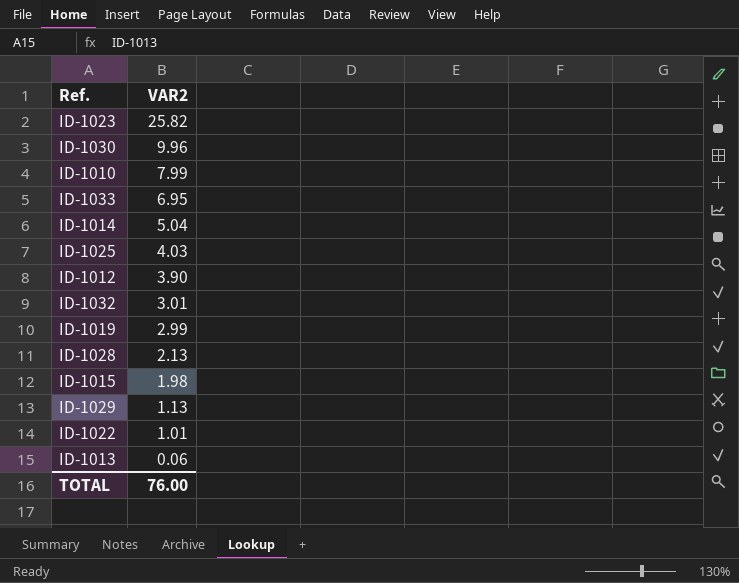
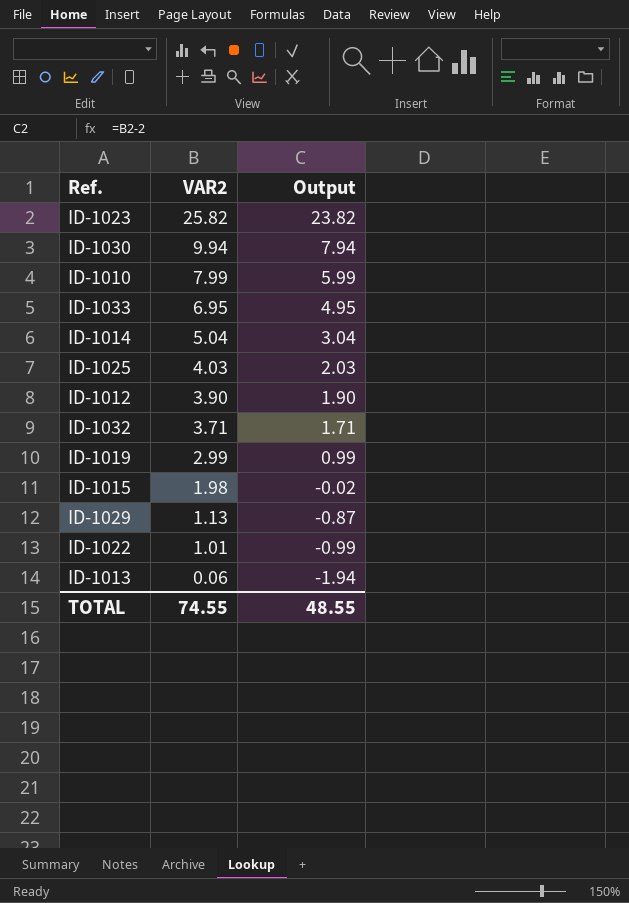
column Output | formula: none -> [VAR2] - 2
row ID-1028: 2.13 -> none
ID-1030 | VAR2: 9.96 -> 9.94
ID-1032 | VAR2: 3.01 -> 3.71
TOTAL | VAR2: 76.00 -> 74.55

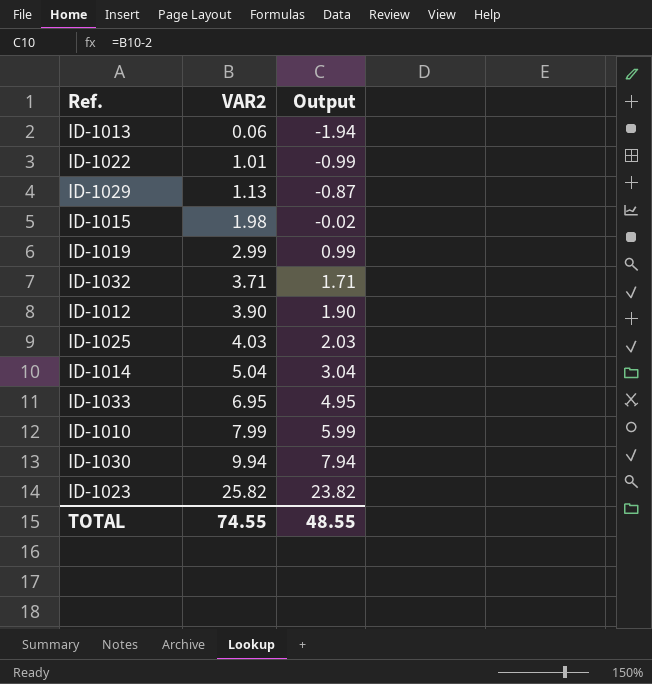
row order: VAR2 descending -> VAR2 ascending

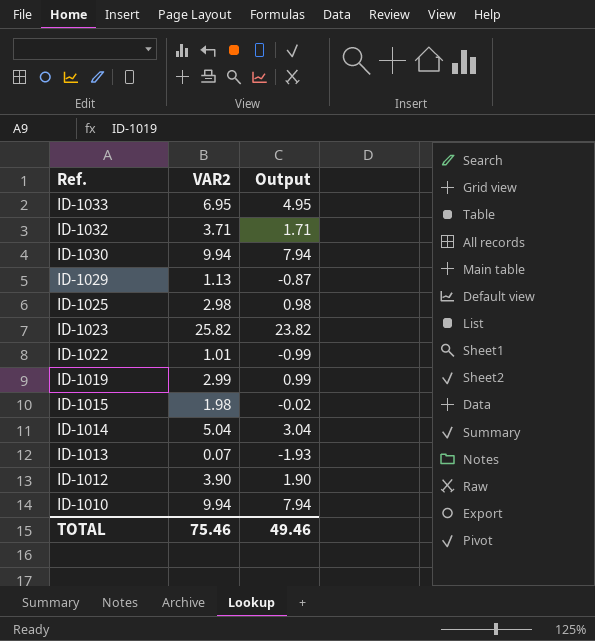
row order: VAR2 ascending -> Ref. descending
ID-1025 | VAR2: 4.03 -> 2.98
ID-1025 | Output: 2.03 -> 0.98
ID-1013 | VAR2: 0.06 -> 0.07
ID-1013 | Output: -1.94 -> -1.93
ID-1010 | VAR2: 7.99 -> 9.94
ID-1010 | Output: 5.99 -> 7.94
TOTAL | VAR2: 74.55 -> 75.46
TOTAL | Output: 48.55 -> 49.46

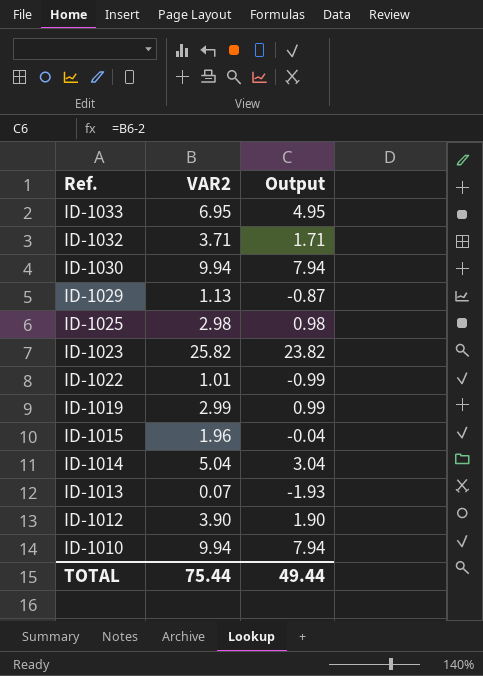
ID-1015 | VAR2: 1.98 -> 1.96
ID-1015 | Output: -0.02 -> -0.04
TOTAL | VAR2: 75.46 -> 75.44
TOTAL | Output: 49.46 -> 49.44

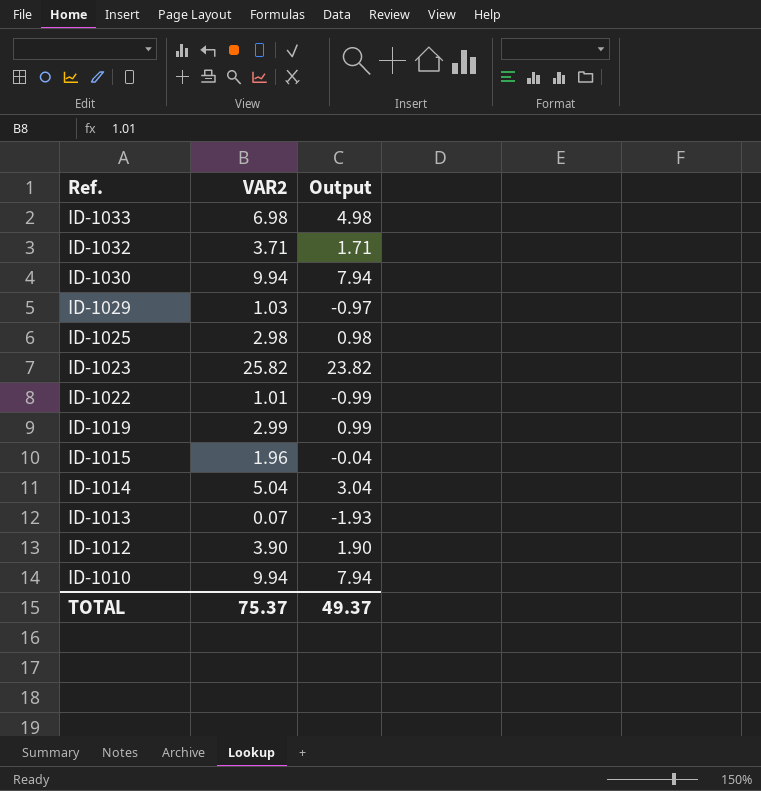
ID-1033 | VAR2: 6.95 -> 6.98
ID-1033 | Output: 4.95 -> 4.98
ID-1029 | VAR2: 1.13 -> 1.03
ID-1029 | Output: -0.87 -> -0.97
TOTAL | VAR2: 75.44 -> 75.37
TOTAL | Output: 49.44 -> 49.37

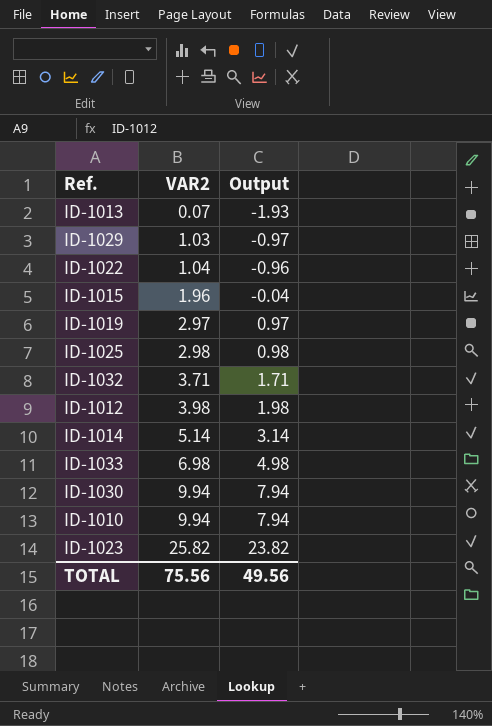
row order: Ref. descending -> VAR2 ascending
ID-1022 | VAR2: 1.01 -> 1.04
ID-1022 | Output: -0.99 -> -0.96
ID-1019 | VAR2: 2.99 -> 2.97
ID-1019 | Output: 0.99 -> 0.97
ID-1012 | VAR2: 3.90 -> 3.98
ID-1012 | Output: 1.90 -> 1.98
ID-1014 | VAR2: 5.04 -> 5.14
ID-1014 | Output: 3.04 -> 3.14
TOTAL | VAR2: 75.37 -> 75.56
TOTAL | Output: 49.37 -> 49.56

